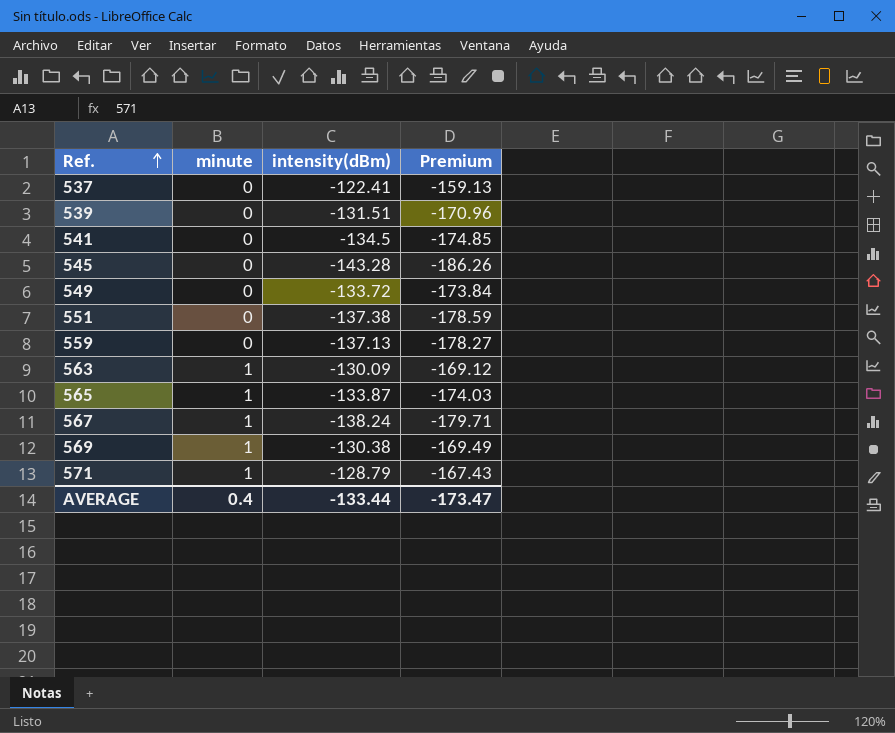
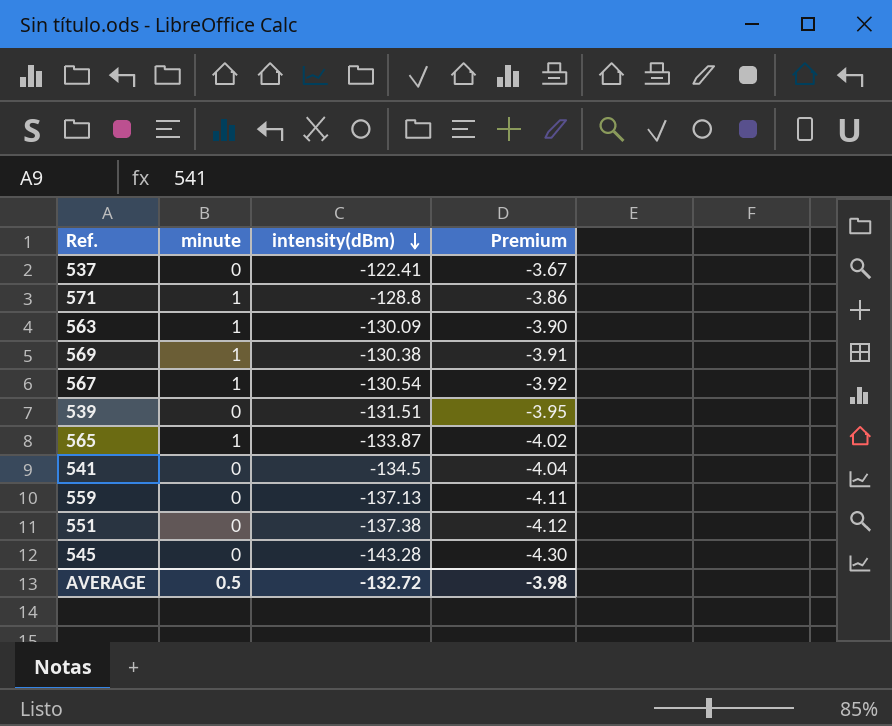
row order: Ref. ascending -> intensity(dBm) descending
column Premium | formula: [intensity(dBm)] * 1.3 -> [intensity(dBm)] * 0.03
row 549: 0 | -133.72 | -173.84 -> none
571 | intensity(dBm): -128.79 -> -128.8
567 | intensity(dBm): -138.24 -> -130.54
AVERAGE | minute: 0.4 -> 0.5
AVERAGE | intensity(dBm): -133.44 -> -132.72
AVERAGE | Premium: -173.47 -> -3.98

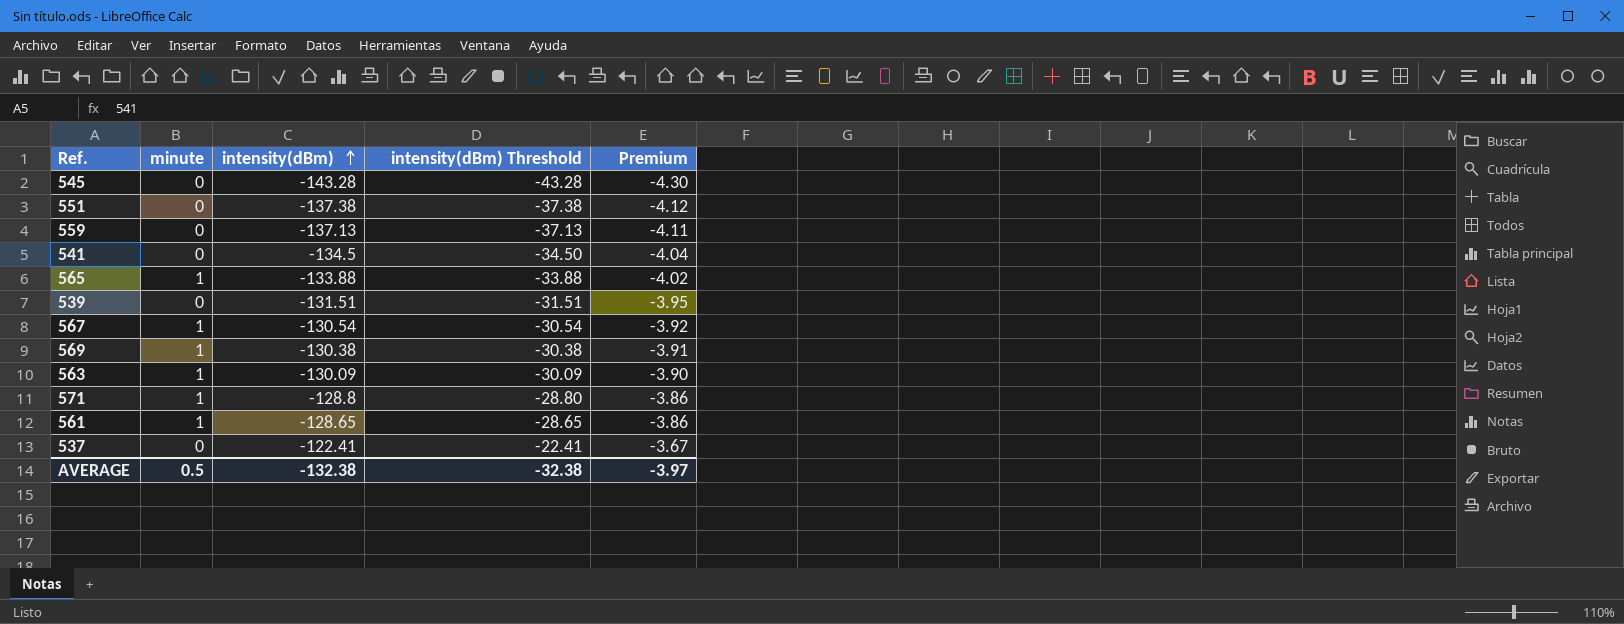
row order: intensity(dBm) descending -> intensity(dBm) ascending
column intensity(dBm) Threshold | formula: none -> [intensity(dBm)] + 100
565 | intensity(dBm): -133.87 -> -133.88
row 561: none -> 1 | -128.65 | -28.65 | -3.86
AVERAGE | intensity(dBm): -132.72 -> -132.38
AVERAGE | Premium: -3.98 -> -3.97

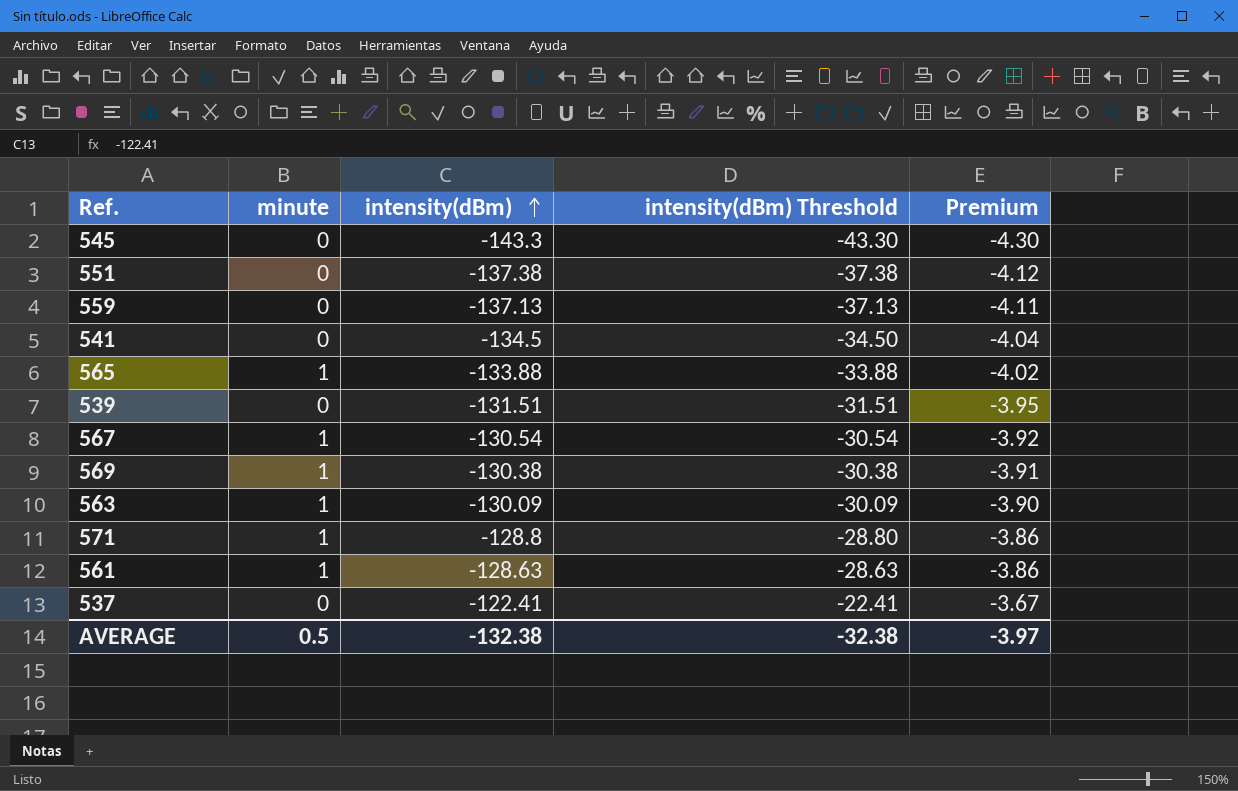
545 | intensity(dBm): -143.28 -> -143.3
545 | intensity(dBm) Threshold: -43.28 -> -43.30
561 | intensity(dBm): -128.65 -> -128.63
561 | intensity(dBm) Threshold: -28.65 -> -28.63

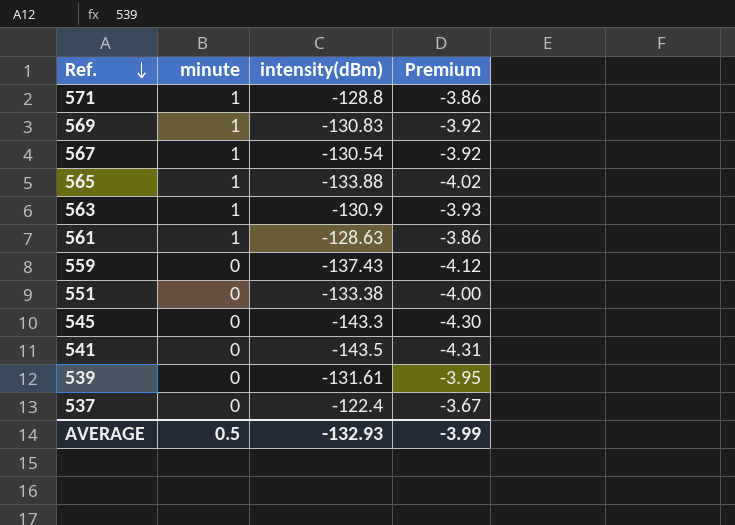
row order: intensity(dBm) ascending -> Ref. descending
column intensity(dBm) Threshold | formula: [intensity(dBm)] + 100 -> none
569 | intensity(dBm): -130.38 -> -130.83
569 | Premium: -3.91 -> -3.92
563 | intensity(dBm): -130.09 -> -130.9
563 | Premium: -3.90 -> -3.93
559 | intensity(dBm): -137.13 -> -137.43
559 | Premium: -4.11 -> -4.12
551 | intensity(dBm): -137.38 -> -133.38
551 | Premium: -4.12 -> -4.00
541 | intensity(dBm): -134.5 -> -143.5
541 | Premium: -4.04 -> -4.31
539 | intensity(dBm): -131.51 -> -131.61
537 | intensity(dBm): -122.41 -> -122.4
AVERAGE | intensity(dBm): -132.38 -> -132.93
AVERAGE | Premium: -3.97 -> -3.99

